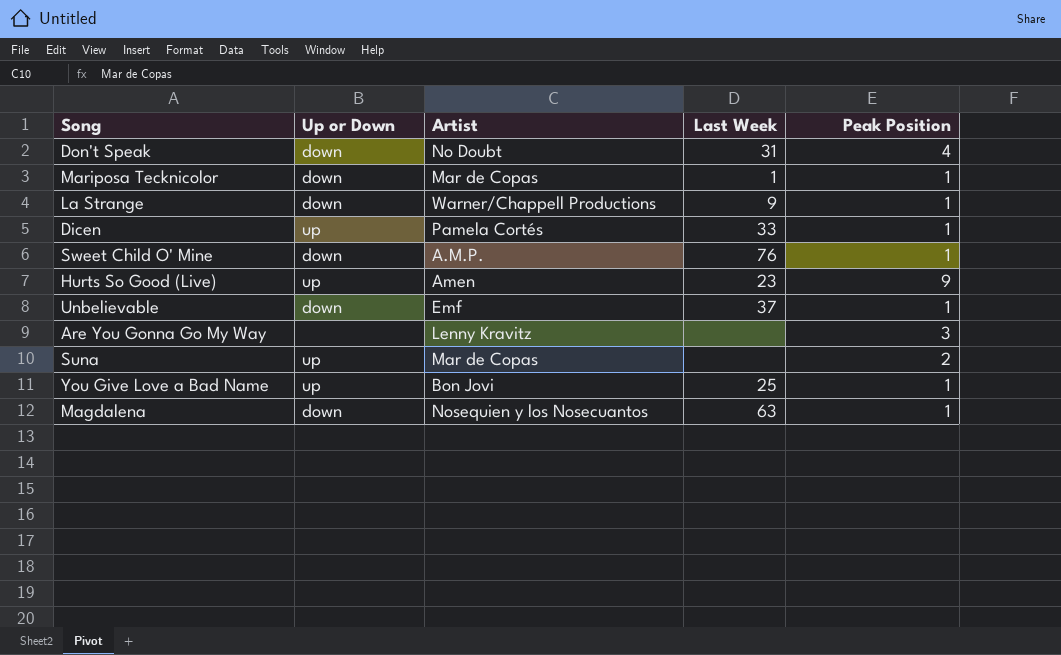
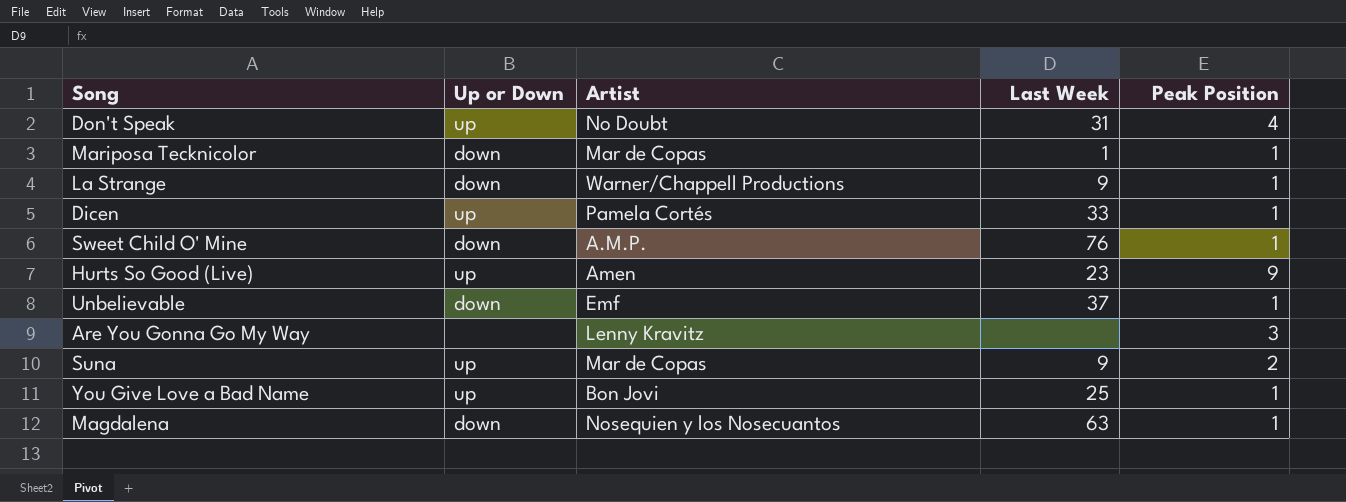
Don't Speak | Up or Down: down -> up
Suna | Last Week: none -> 9

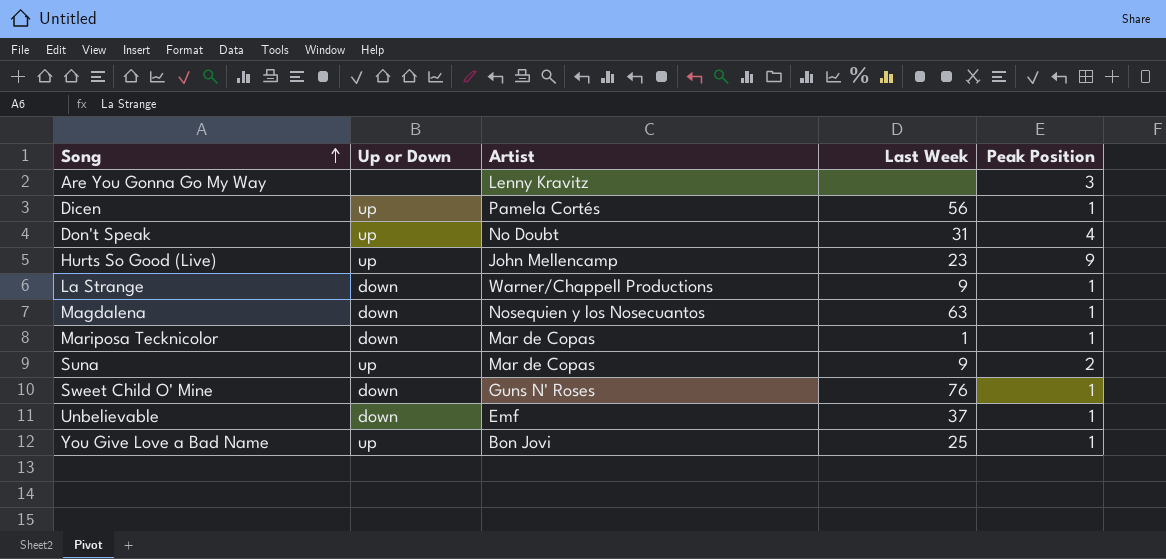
row order: none -> Song ascending
Dicen | Last Week: 33 -> 56
Hurts So Good (Live) | Artist: Amen -> John Mellencamp
Sweet Child O' Mine | Artist: A.M.P. -> Guns N' Roses

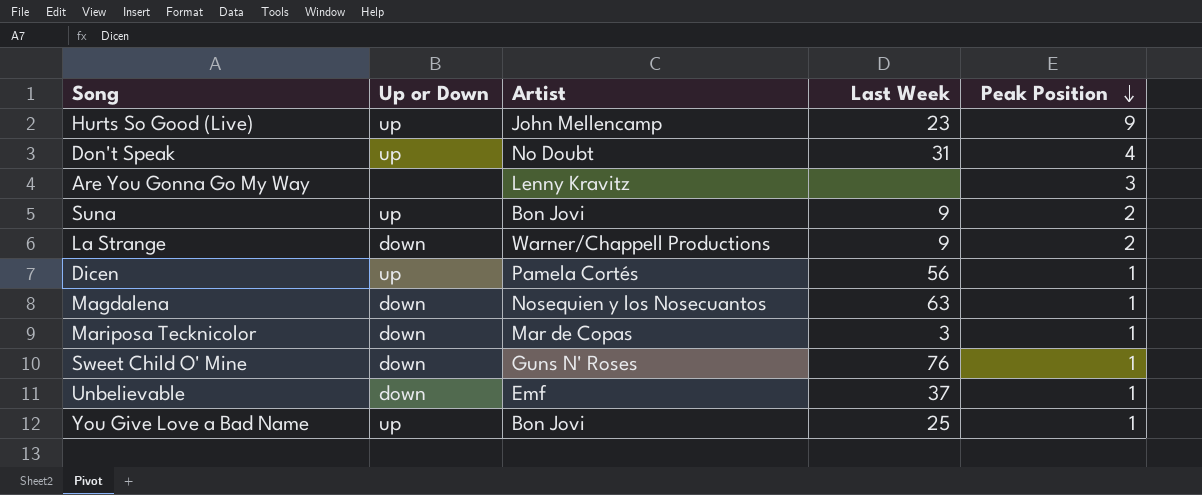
row order: Song ascending -> Peak Position descending
Suna | Artist: Mar de Copas -> Bon Jovi
La Strange | Peak Position: 1 -> 2
Mariposa Tecknicolor | Last Week: 1 -> 3

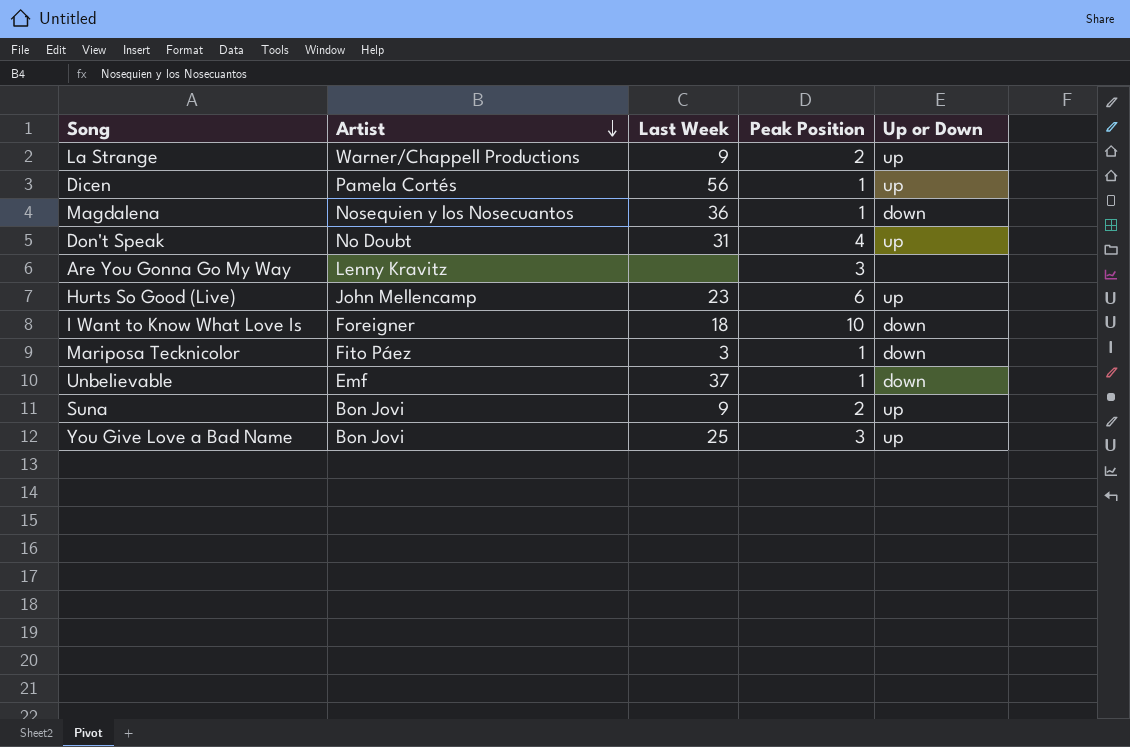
row order: Peak Position descending -> Artist descending
column Up or Down | position: 2 -> 5
row Sweet Child O' Mine: down | Guns N' Roses | 76 | 1 -> none
La Strange | Up or Down: down -> up
Magdalena | Last Week: 63 -> 36
Hurts So Good (Live) | Peak Position: 9 -> 6
row I Want to Know What Love Is: none -> Foreigner | 18 | 10 | down
Mariposa Tecknicolor | Artist: Mar de Copas -> Fito Páez
You Give Love a Bad Name | Peak Position: 1 -> 3

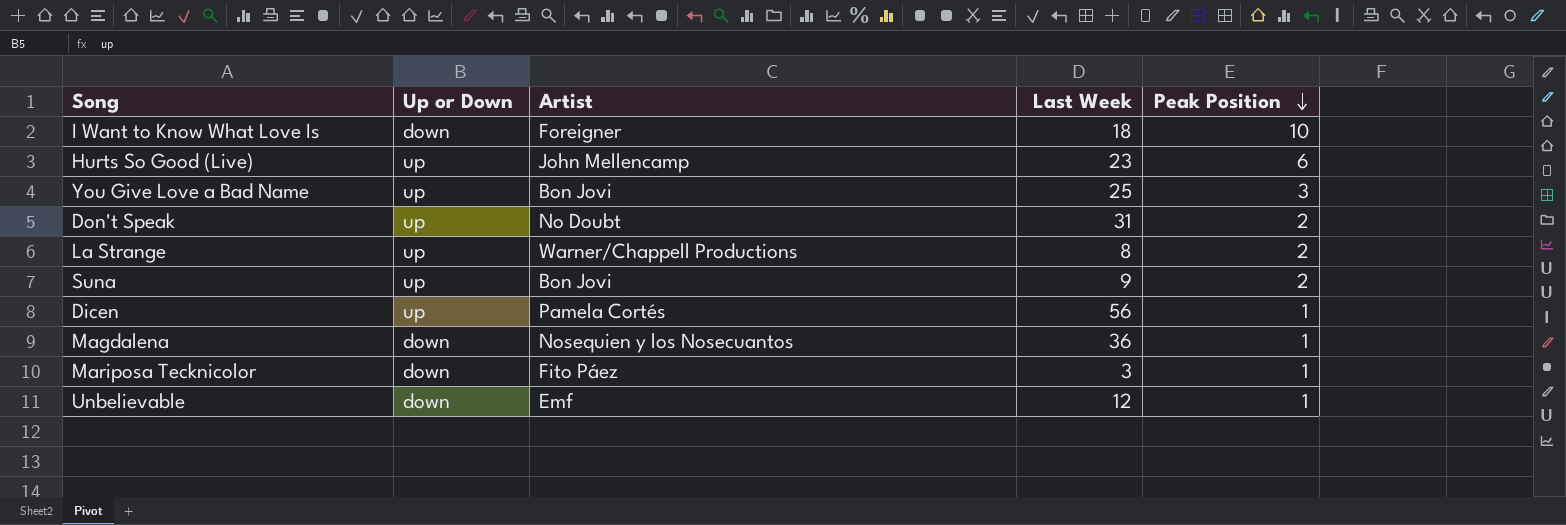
row order: Artist descending -> Peak Position descending
column Up or Down | position: 5 -> 2
row Are You Gonna Go My Way: Lenny Kravitz | none | 3 | none -> none
Don't Speak | Peak Position: 4 -> 2
La Strange | Last Week: 9 -> 8
Unbelievable | Last Week: 37 -> 12

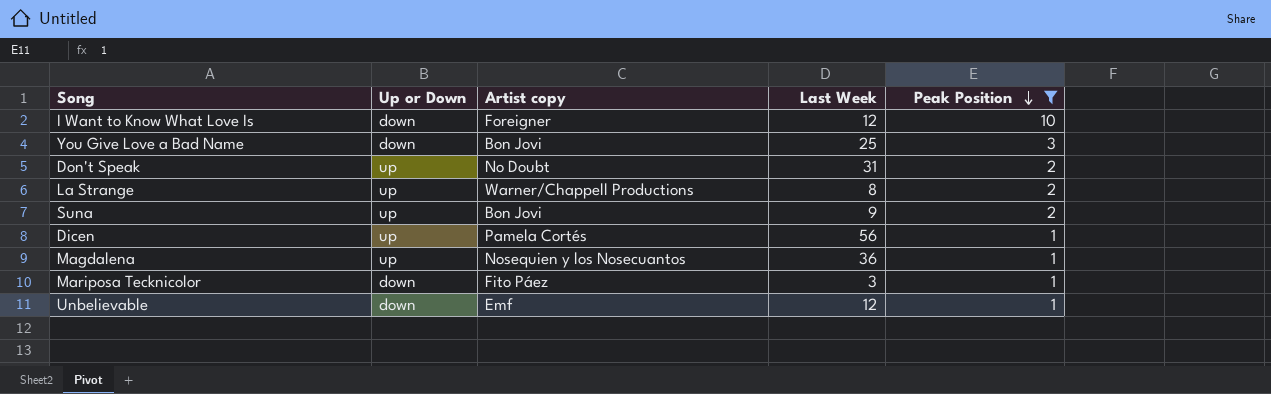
filter: none -> Peak Position != 6
column name: Artist -> Artist copy
I Want to Know What Love Is | Last Week: 18 -> 12
You Give Love a Bad Name | Up or Down: up -> down
Magdalena | Up or Down: down -> up

